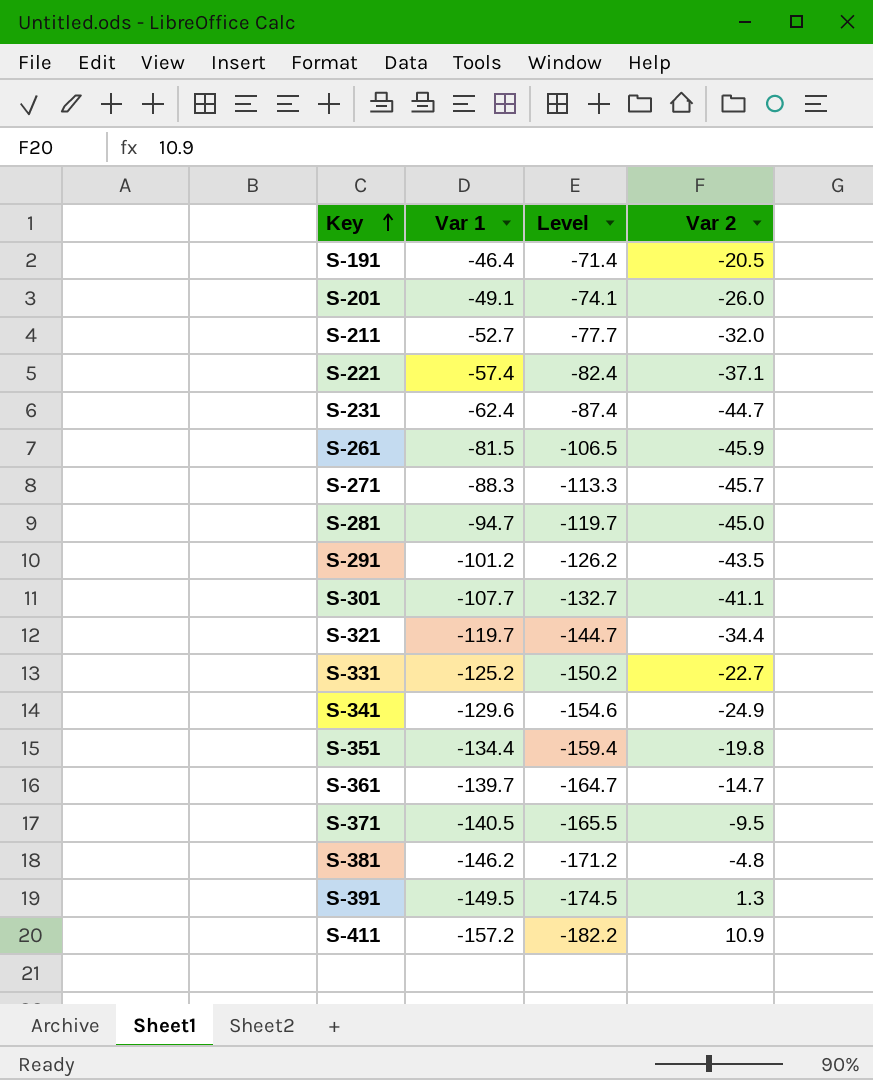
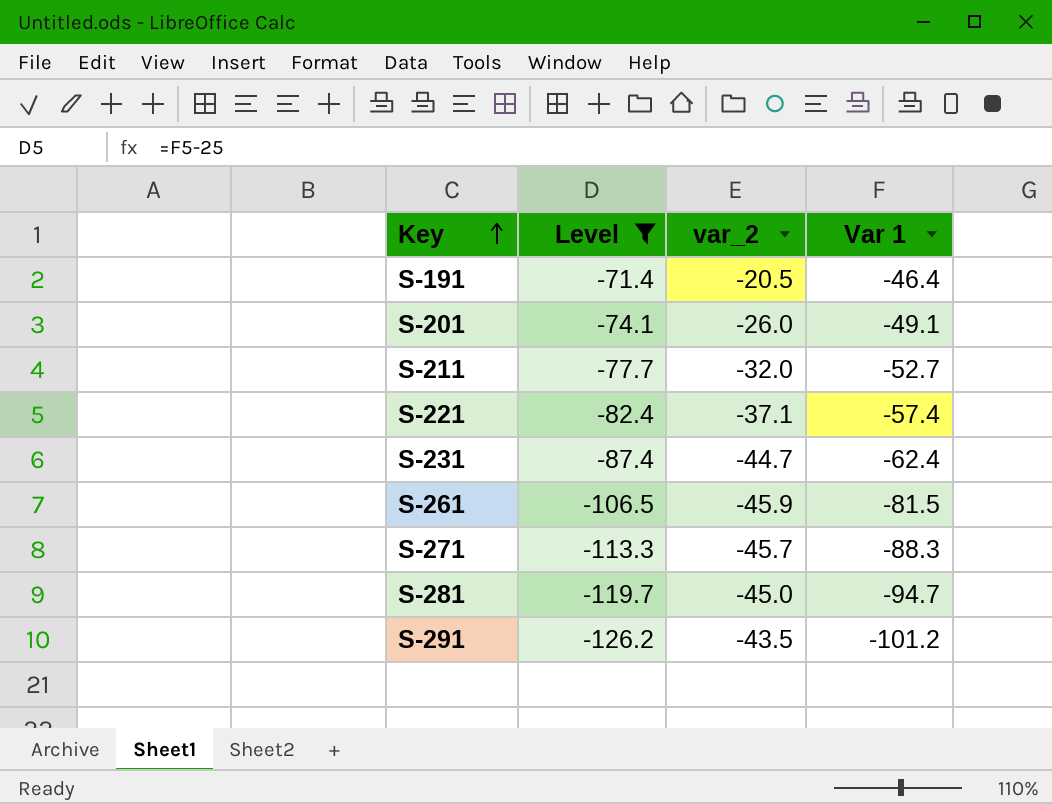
filter: none -> Level >= -126.2
column name: Var 2 -> var_2
column Var 1 | position: 2 -> 4

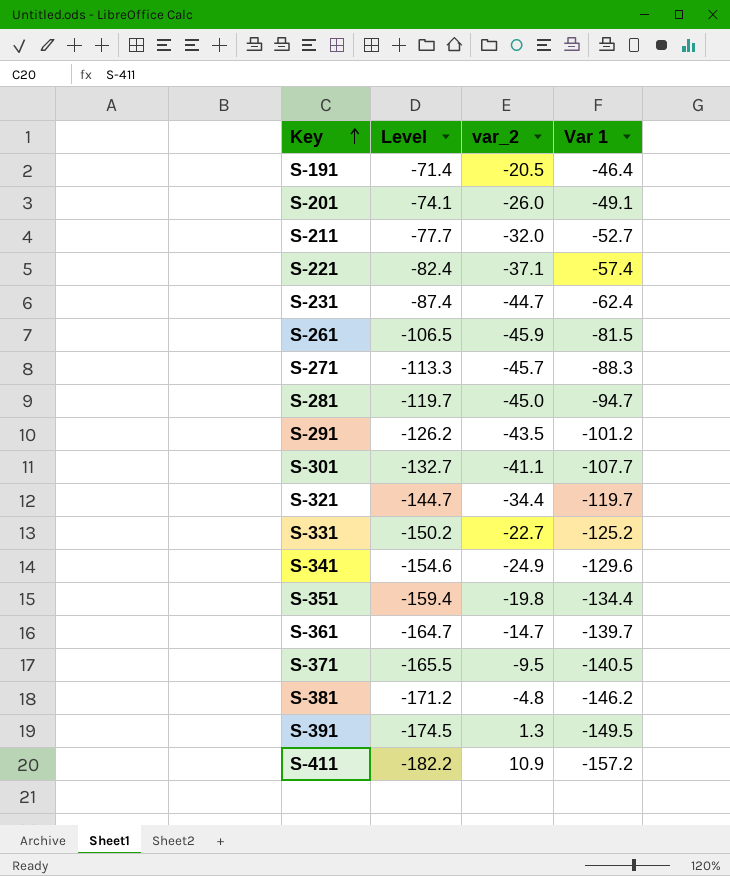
filter: Level >= -126.2 -> none

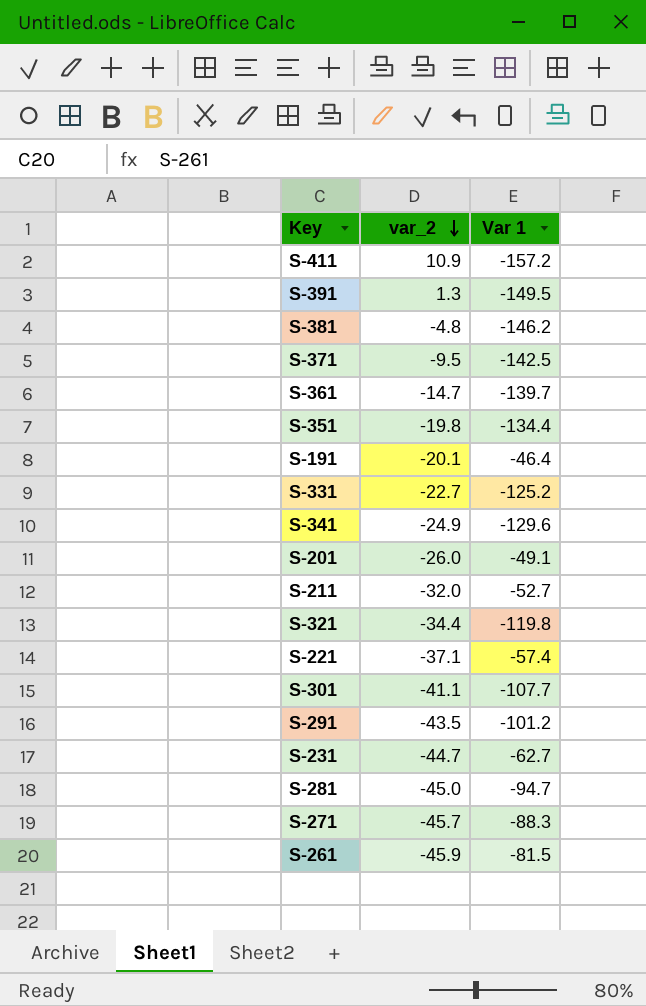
row order: Key ascending -> var_2 descending
column Level | formula: [Var 1] - 25 -> none
S-371 | Var 1: -140.5 -> -142.5
S-191 | var_2: -20.5 -> -20.1
S-321 | Var 1: -119.7 -> -119.8
S-231 | Var 1: -62.4 -> -62.7

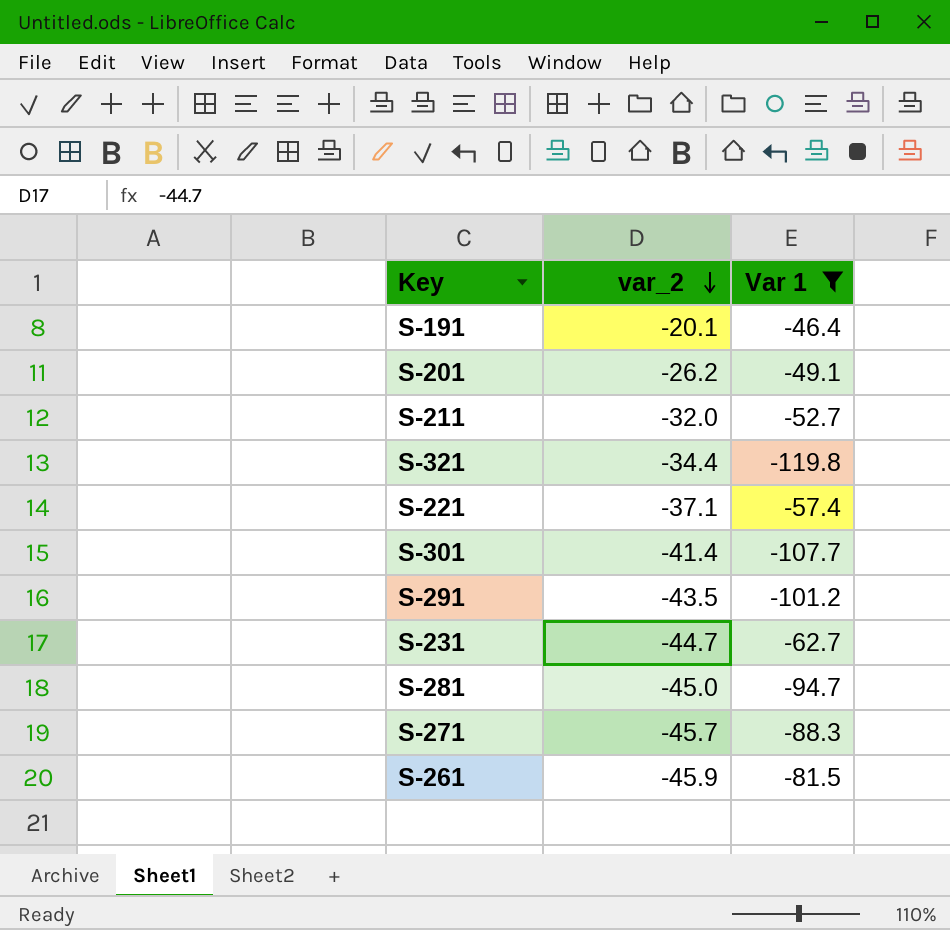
filter: none -> Var 1 >= -119.8
S-201 | var_2: -26.0 -> -26.2
S-301 | var_2: -41.1 -> -41.4

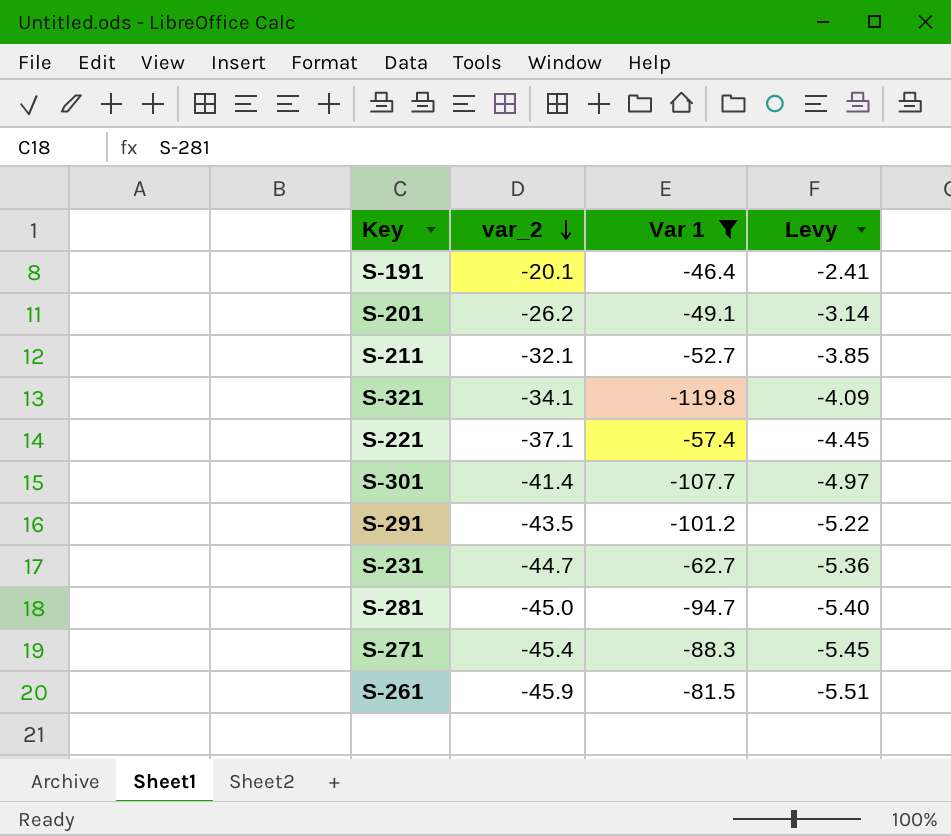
column Levy | formula: none -> [var_2] * 0.12
S-211 | var_2: -32.0 -> -32.1
S-321 | var_2: -34.4 -> -34.1
S-271 | var_2: -45.7 -> -45.4

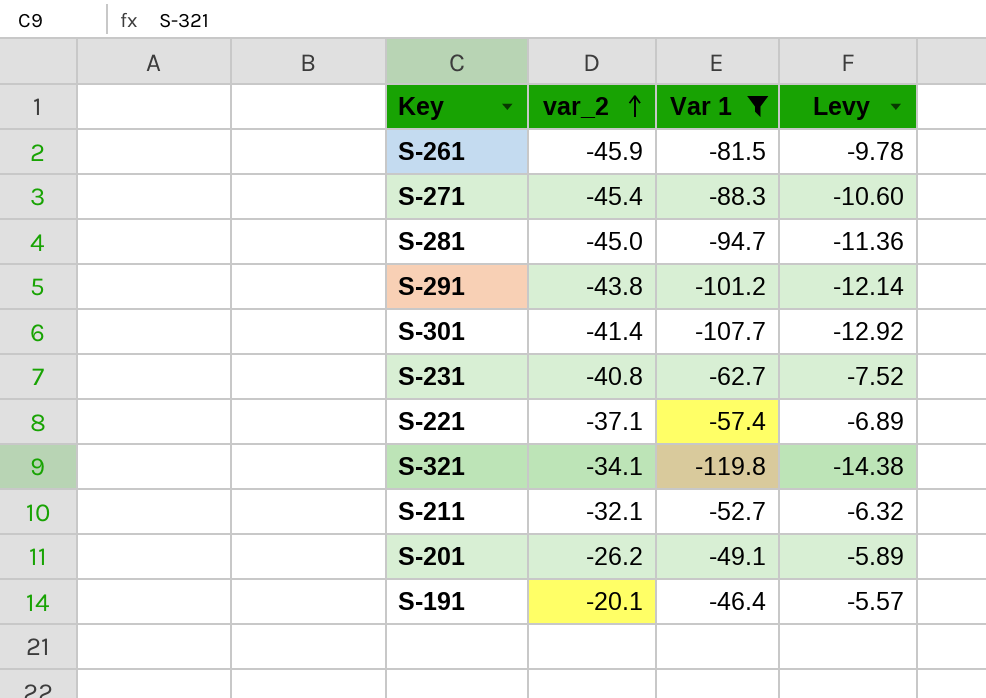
row order: var_2 descending -> var_2 ascending
column Levy | formula: [var_2] * 0.12 -> [Var 1] * 0.12
S-291 | var_2: -43.5 -> -43.8
S-231 | var_2: -44.7 -> -40.8

